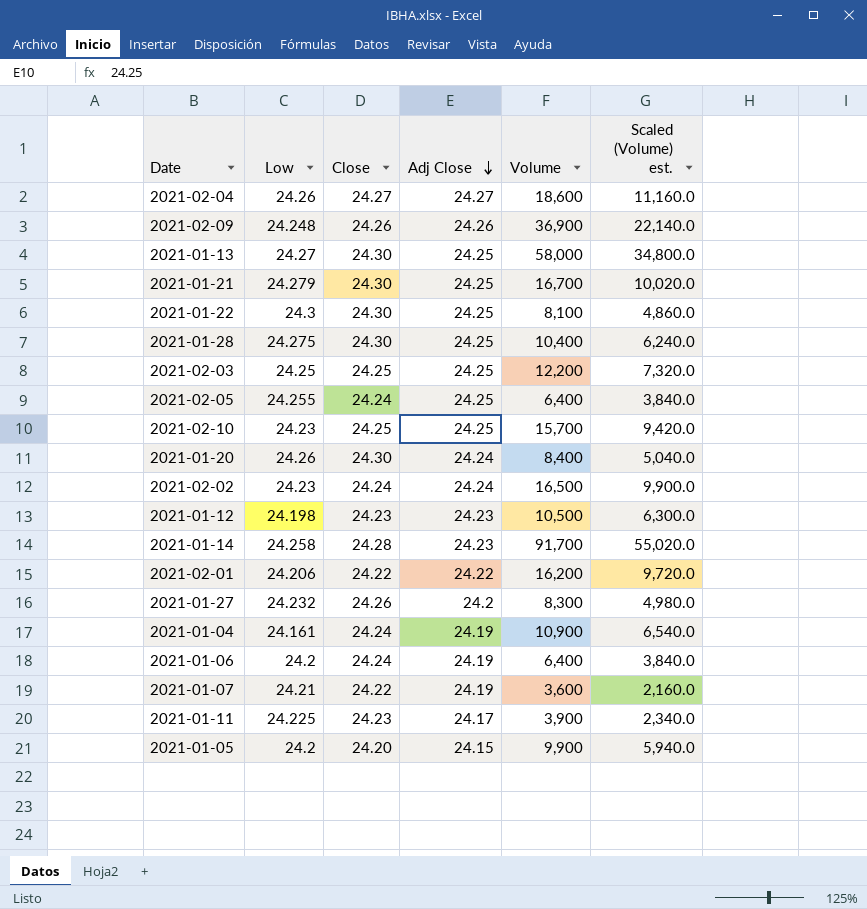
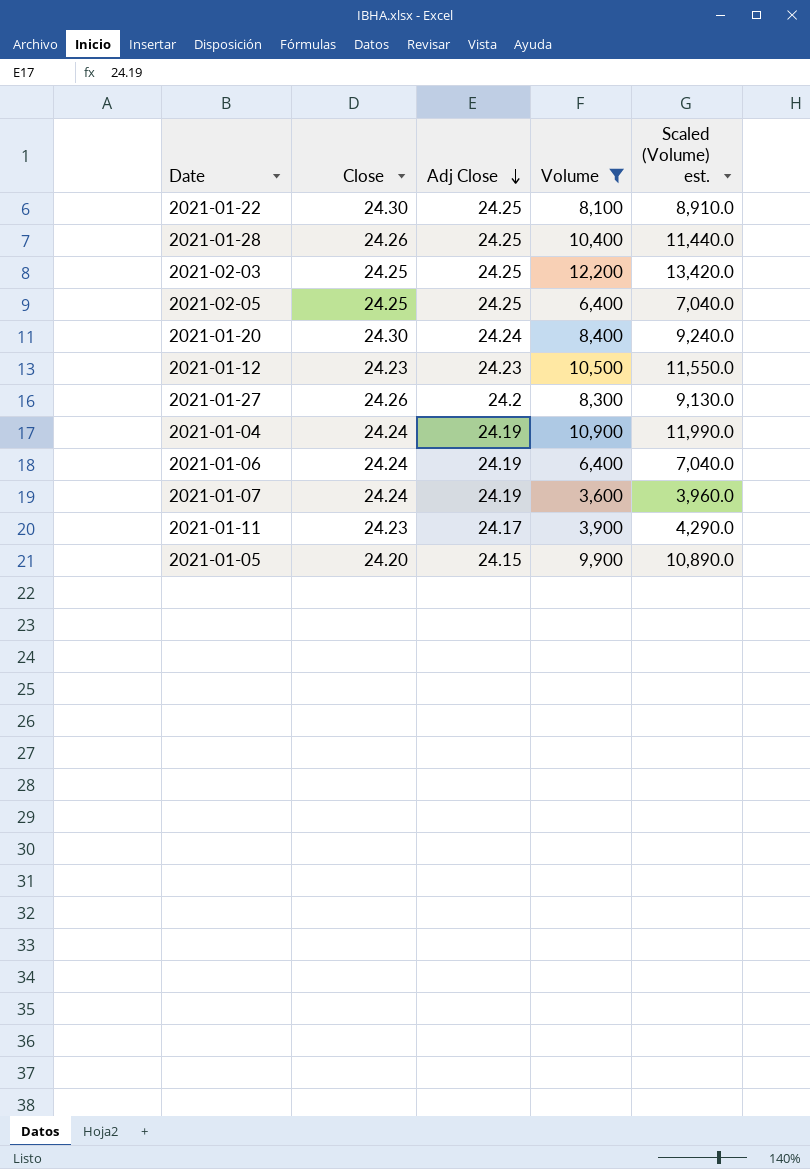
filter: none -> Volume <= 12,200
column Low | position: 2 -> none
column Scaled (Volume) est. | formula: [Volume] * 0.6 -> [Volume] * 1.1
2021-01-28 | Close: 24.30 -> 24.26
2021-02-05 | Close: 24.24 -> 24.25
2021-01-07 | Close: 24.22 -> 24.24

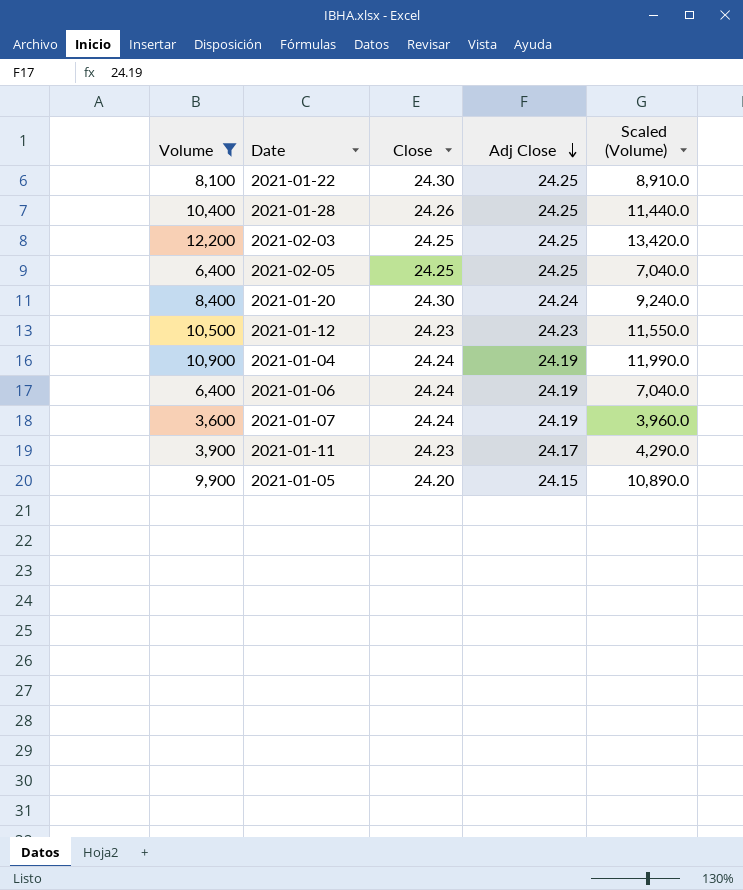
column Volume | position: 4 -> 1
column name: Scaled (Volume) est. -> Scaled (Volume)
row 2021-01-27: 24.26 | 24.2 | 8,300 | 9,130.0 -> none

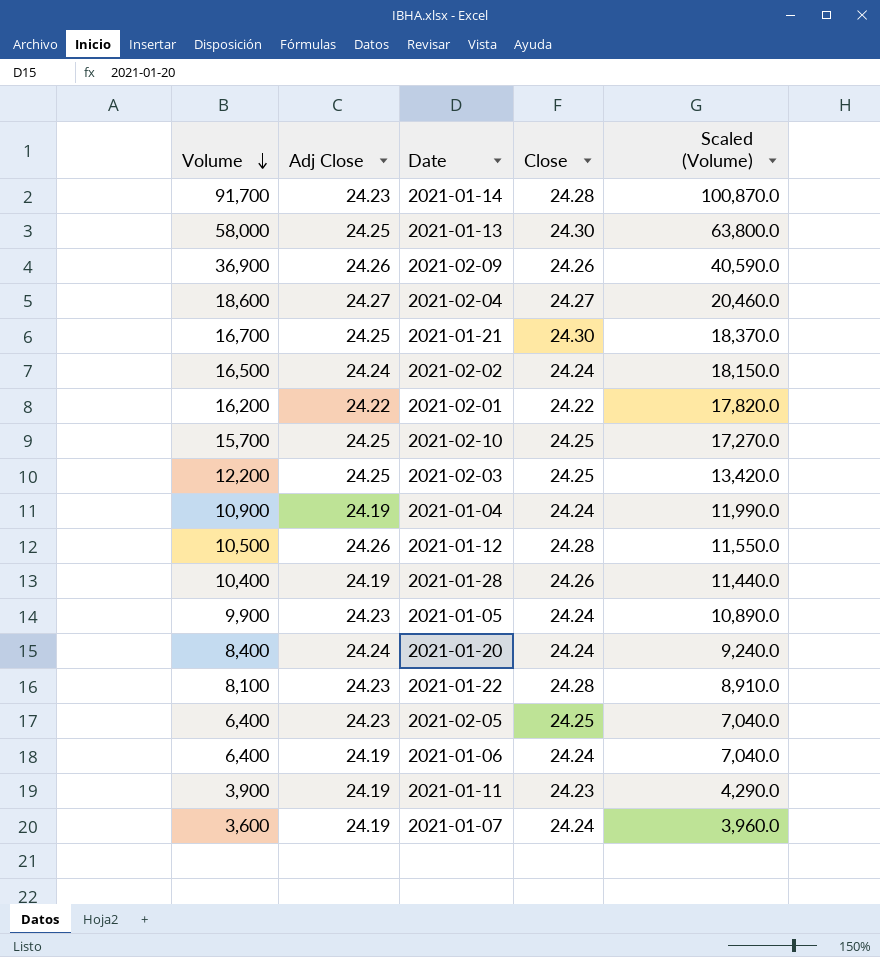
filter: Volume <= 12,200 -> none
row order: Adj Close descending -> Volume descending
column Adj Close | position: 4 -> 2
2021-01-12 | Adj Close: 24.23 -> 24.26
2021-01-12 | Close: 24.23 -> 24.28
2021-01-28 | Adj Close: 24.25 -> 24.19
2021-01-05 | Adj Close: 24.15 -> 24.23
2021-01-05 | Close: 24.20 -> 24.24
2021-01-20 | Close: 24.30 -> 24.24
2021-01-22 | Adj Close: 24.25 -> 24.23
2021-01-22 | Close: 24.30 -> 24.28
2021-02-05 | Adj Close: 24.25 -> 24.23
2021-01-11 | Adj Close: 24.17 -> 24.19

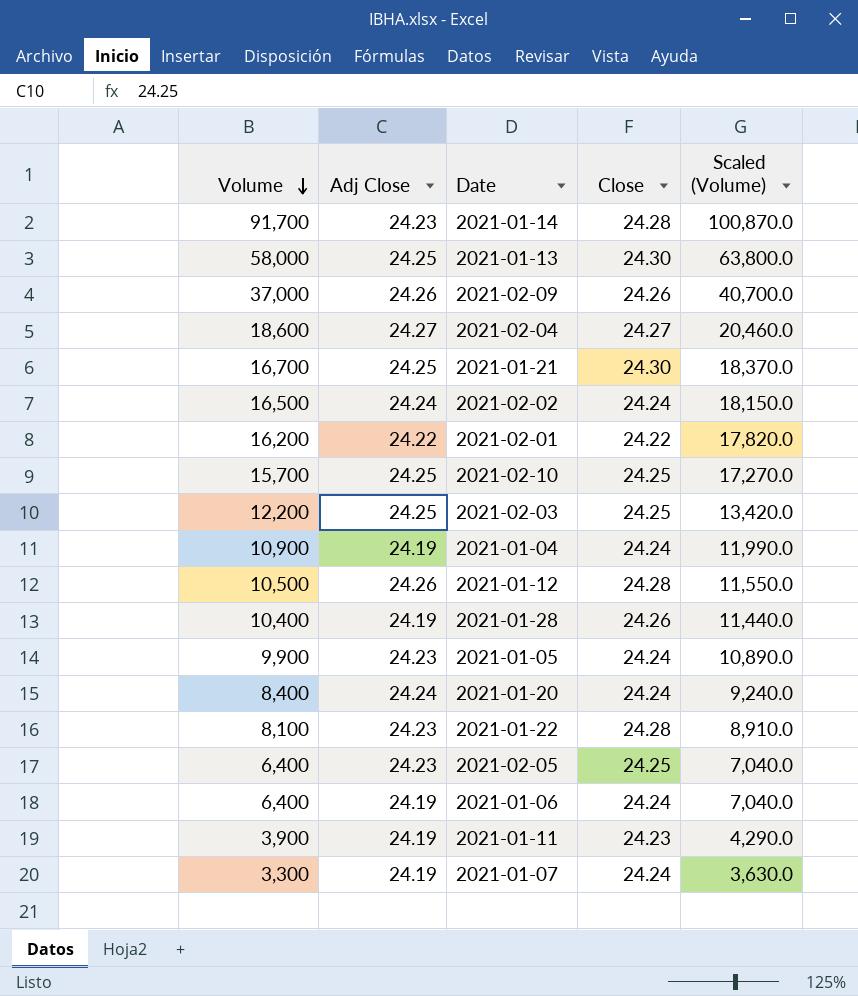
2021-02-09 | Volume: 36,900 -> 37,000
2021-02-09 | Scaled (Volume): 40,590.0 -> 40,700.0
2021-01-07 | Volume: 3,600 -> 3,300
2021-01-07 | Scaled (Volume): 3,960.0 -> 3,630.0

